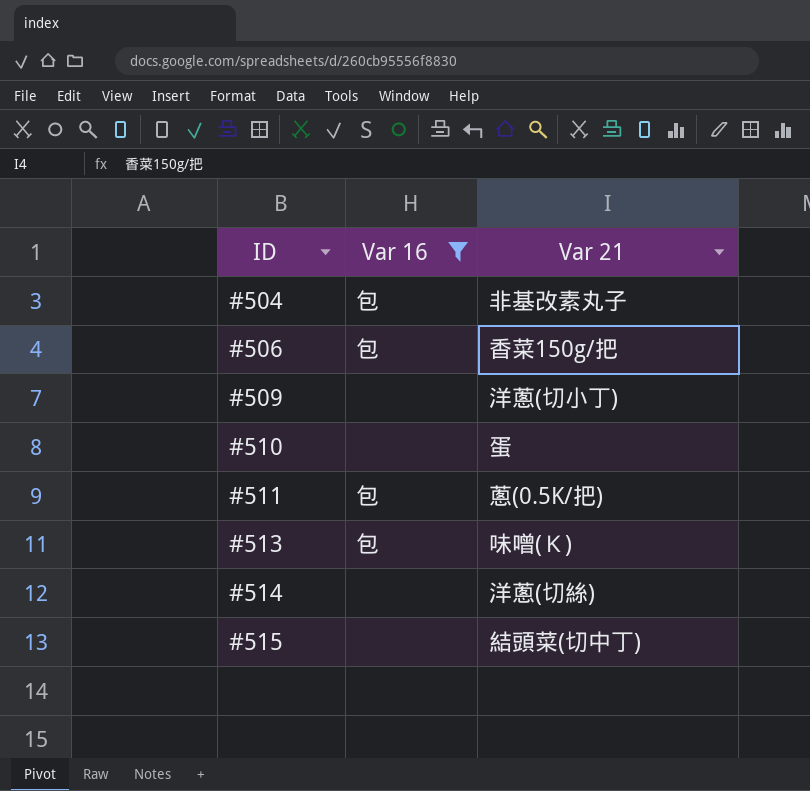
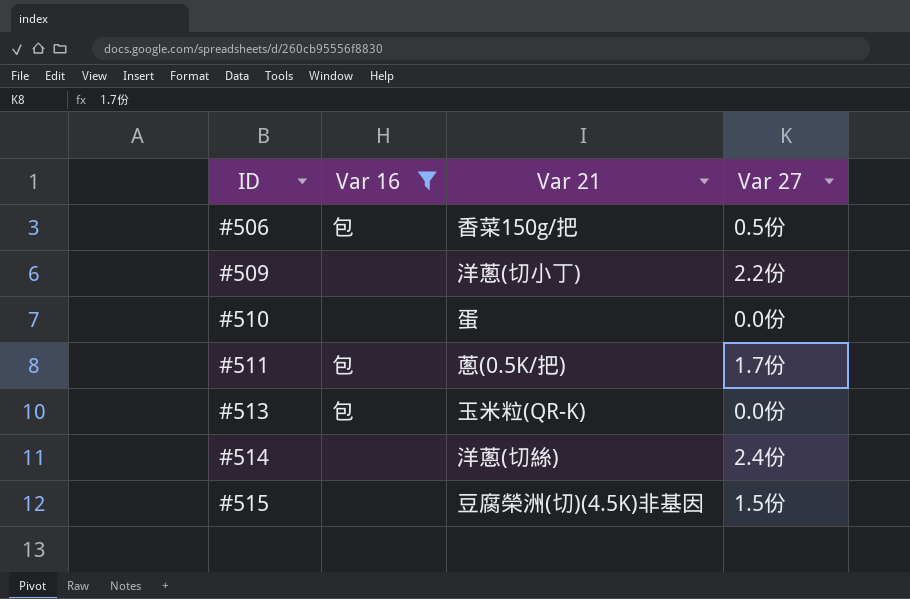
column Var 27 | position: none -> 4
row #504: 包 | 非基改素丸子 -> none
#513 | Var 21: 味噌(Ｋ) -> 玉米粒(QR-K)
#515 | Var 21: 結頭菜(切中丁) -> 豆腐榮洲(切)(4.5K)非基因

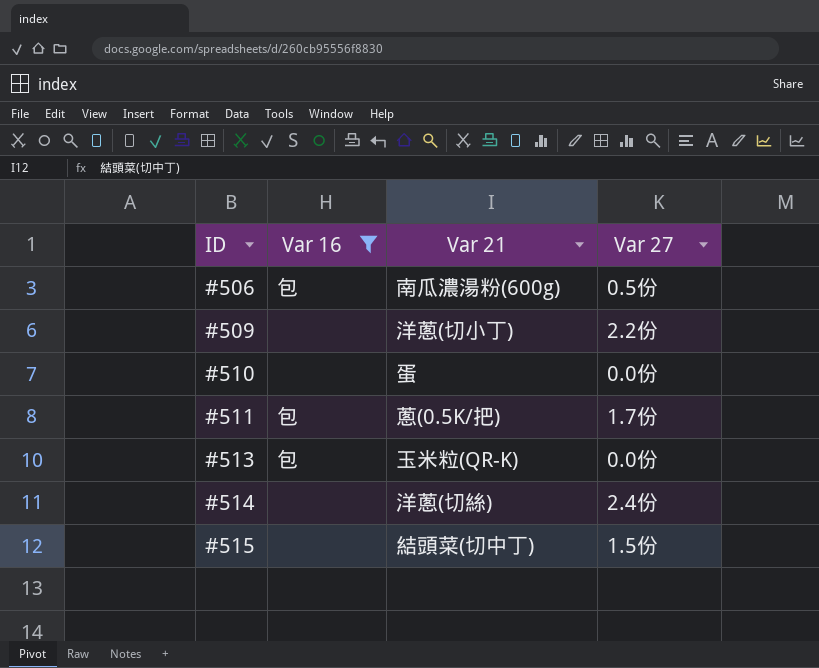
#506 | Var 21: 香菜150g/把 -> 南瓜濃湯粉(600g)
#515 | Var 21: 豆腐榮洲(切)(4.5K)非基因 -> 結頭菜(切中丁)

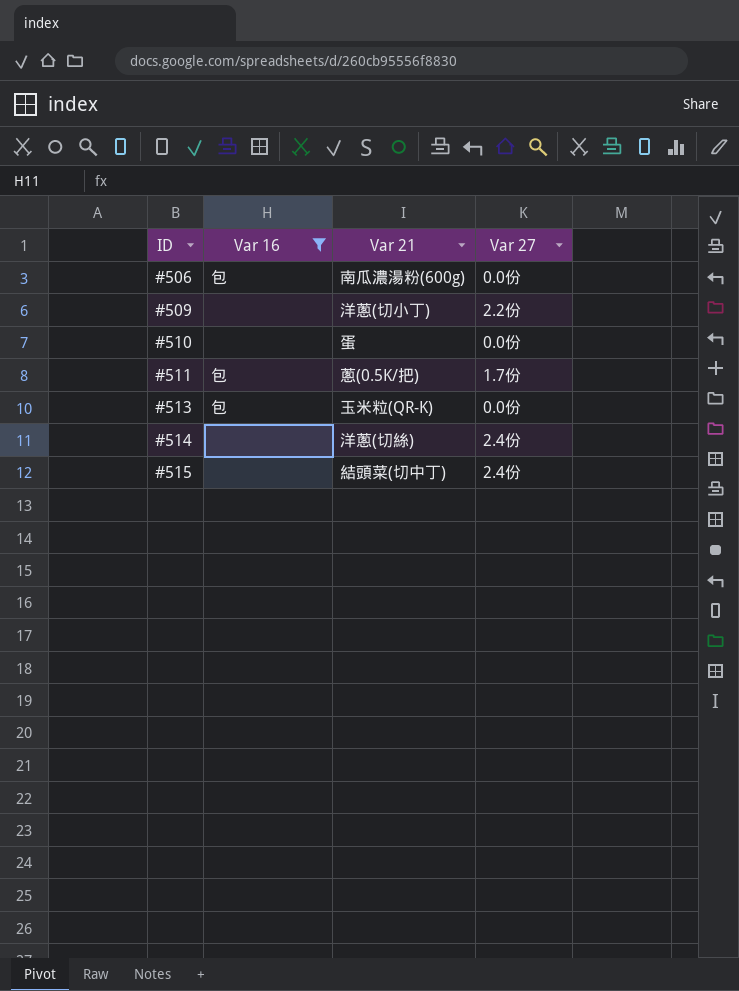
#506 | Var 27: 0.5份 -> 0.0份
#515 | Var 27: 1.5份 -> 2.4份

